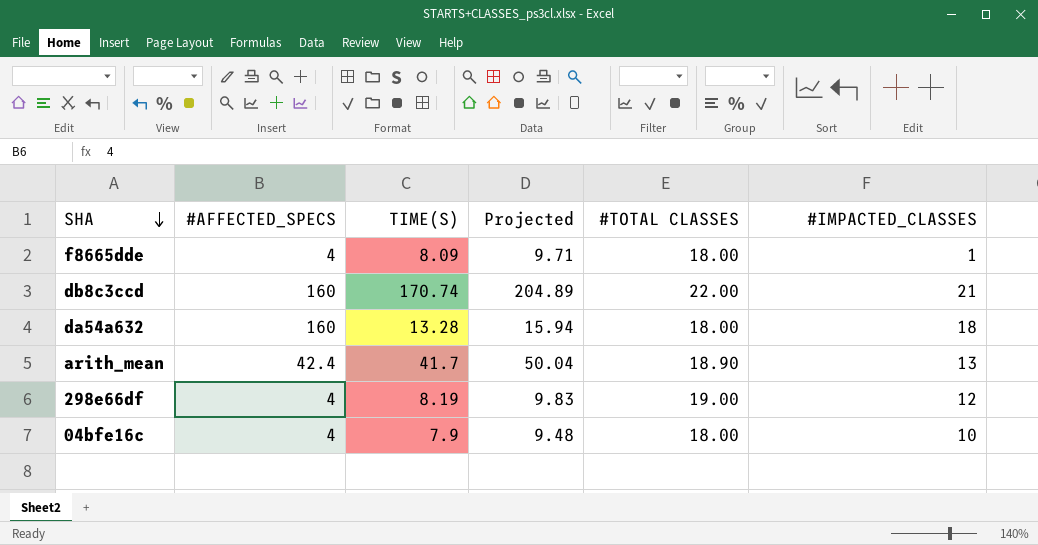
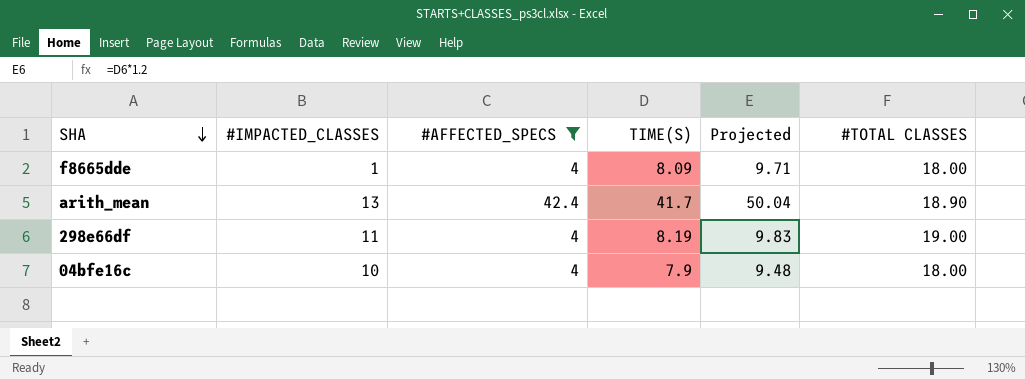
filter: none -> #AFFECTED_SPECS != 160
column #IMPACTED_CLASSES | position: 6 -> 2
298e66df | #IMPACTED_CLASSES: 12 -> 11

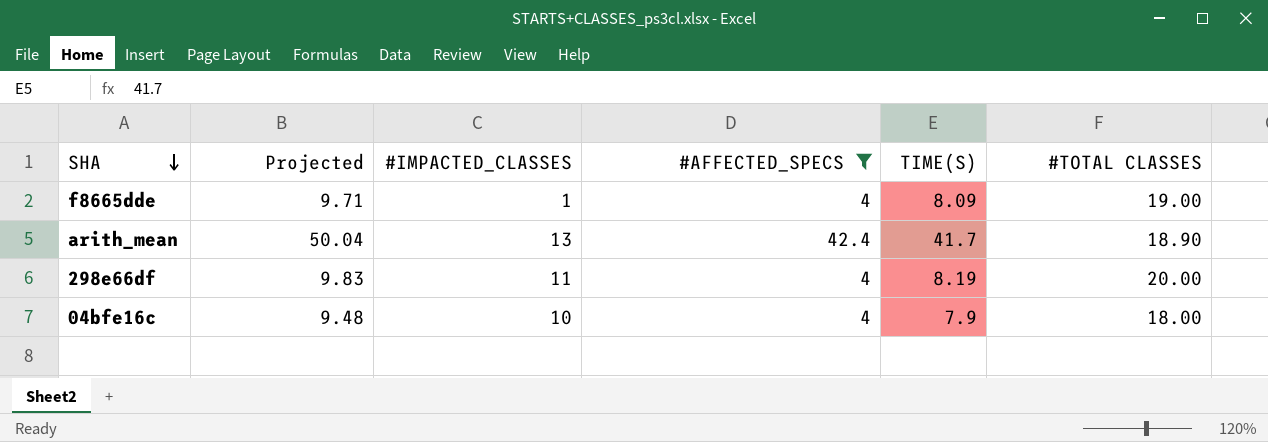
column Projected | position: 5 -> 2
f8665dde | #TOTAL CLASSES: 18.00 -> 19.00
298e66df | #TOTAL CLASSES: 19.00 -> 20.00

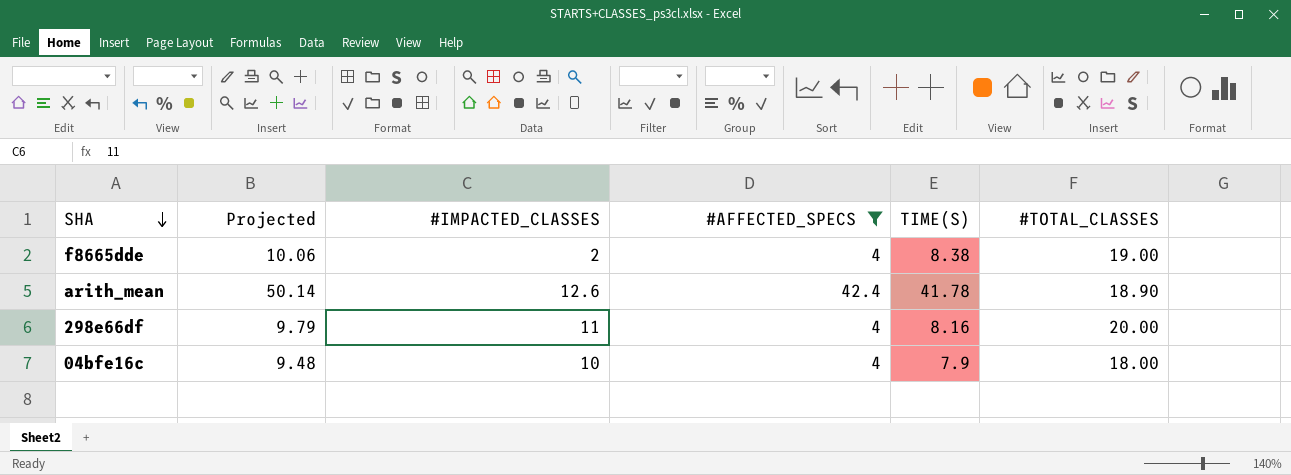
column name: #TOTAL CLASSES -> #TOTAL_CLASSES
f8665dde | Projected: 9.71 -> 10.06
f8665dde | #IMPACTED_CLASSES: 1 -> 2
f8665dde | TIME(S): 8.09 -> 8.38
arith_mean | Projected: 50.04 -> 50.14
arith_mean | #IMPACTED_CLASSES: 13 -> 12.6
arith_mean | TIME(S): 41.7 -> 41.78
298e66df | Projected: 9.83 -> 9.79
298e66df | TIME(S): 8.19 -> 8.16

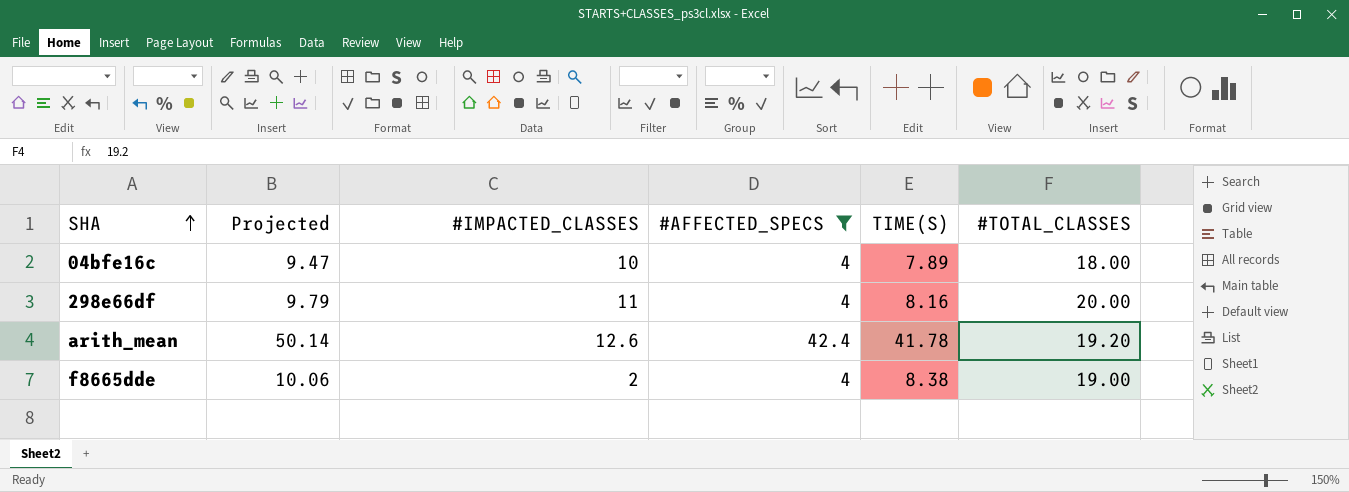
row order: SHA descending -> SHA ascending
04bfe16c | Projected: 9.48 -> 9.47
04bfe16c | TIME(S): 7.9 -> 7.89
arith_mean | #TOTAL_CLASSES: 18.90 -> 19.20

